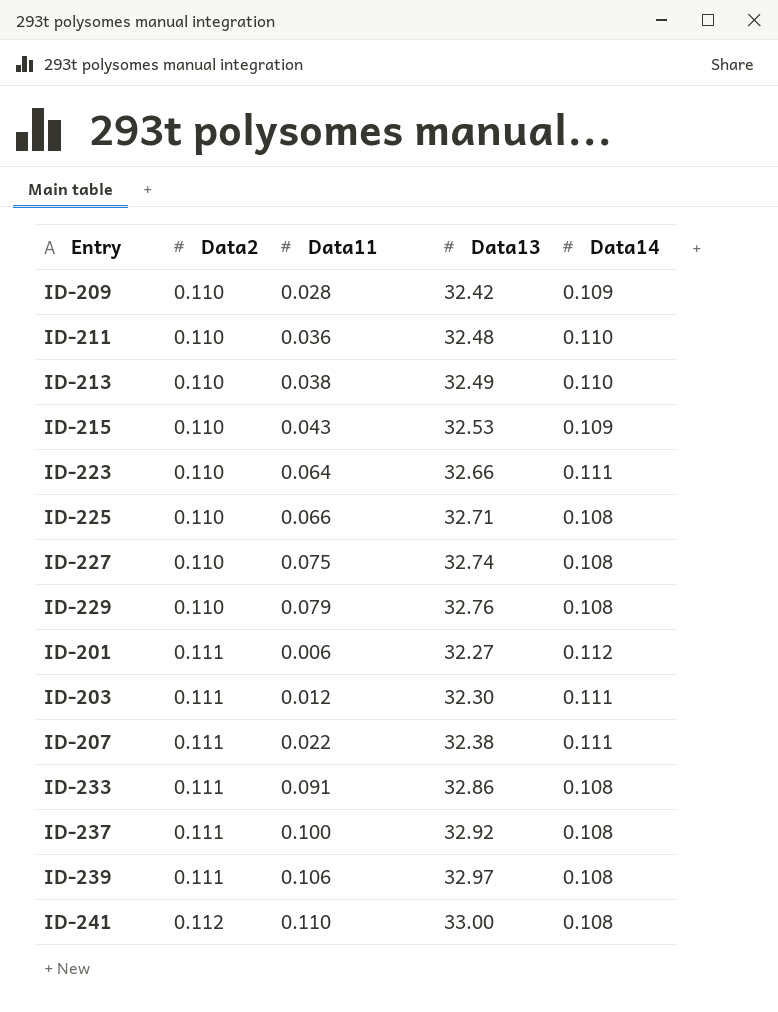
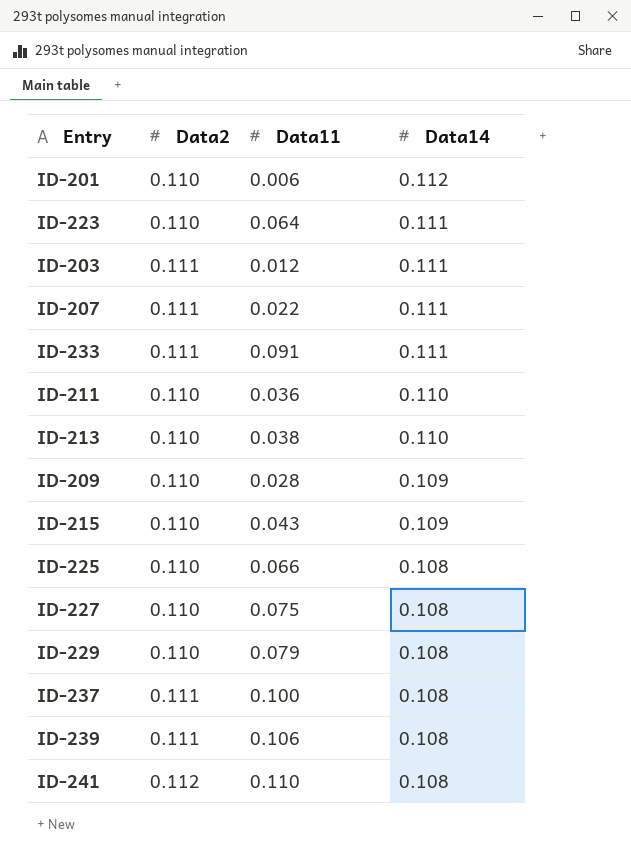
row order: Data2 ascending -> Data14 descending
column Data13 | position: 4 -> none
ID-201 | Data2: 0.111 -> 0.110
ID-233 | Data14: 0.108 -> 0.111

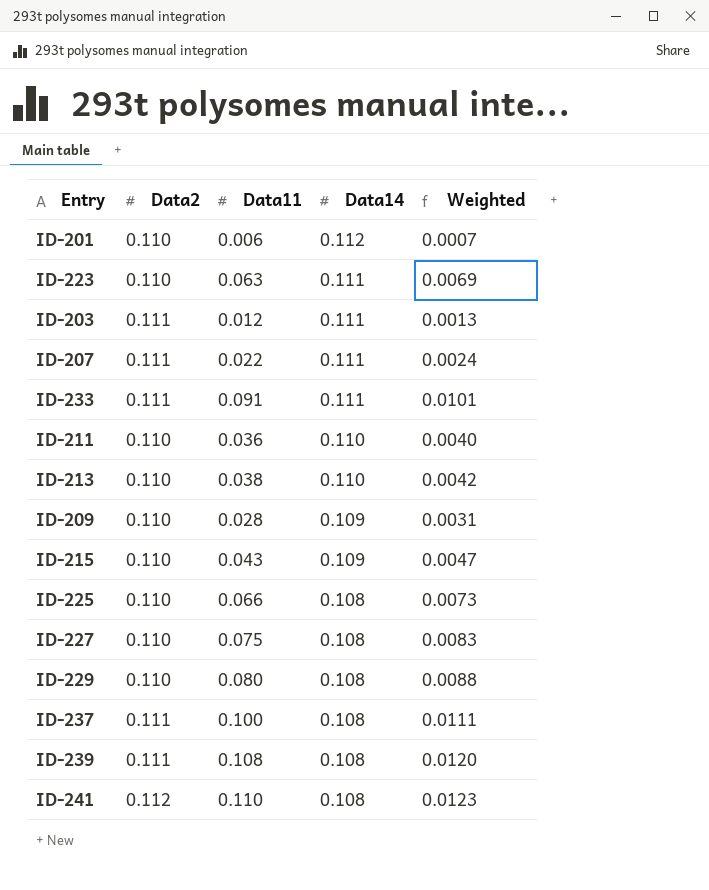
column Weighted | formula: none -> [Data2] * [Data11]
ID-223 | Data11: 0.064 -> 0.063
ID-229 | Data11: 0.079 -> 0.080
ID-239 | Data11: 0.106 -> 0.108

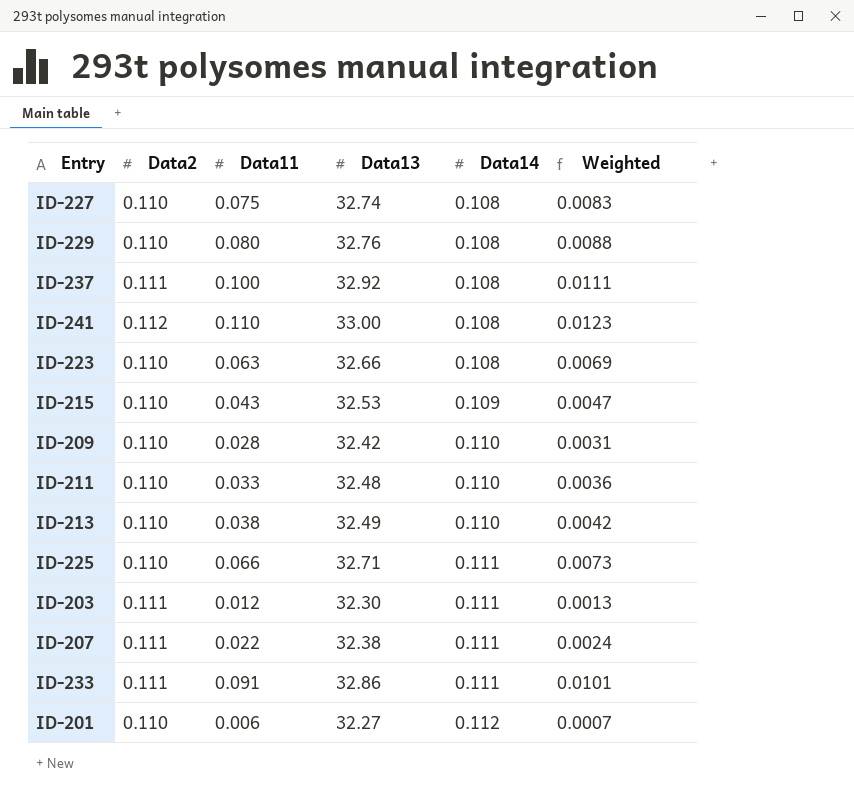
row order: Data14 descending -> Data14 ascending
column Data13 | position: none -> 4
row ID-239: 0.111 | 0.108 | 0.108 | 0.0120 -> none
ID-223 | Data14: 0.111 -> 0.108
ID-209 | Data14: 0.109 -> 0.110
ID-211 | Data11: 0.036 -> 0.033
ID-211 | Weighted: 0.0040 -> 0.0036
ID-225 | Data14: 0.108 -> 0.111

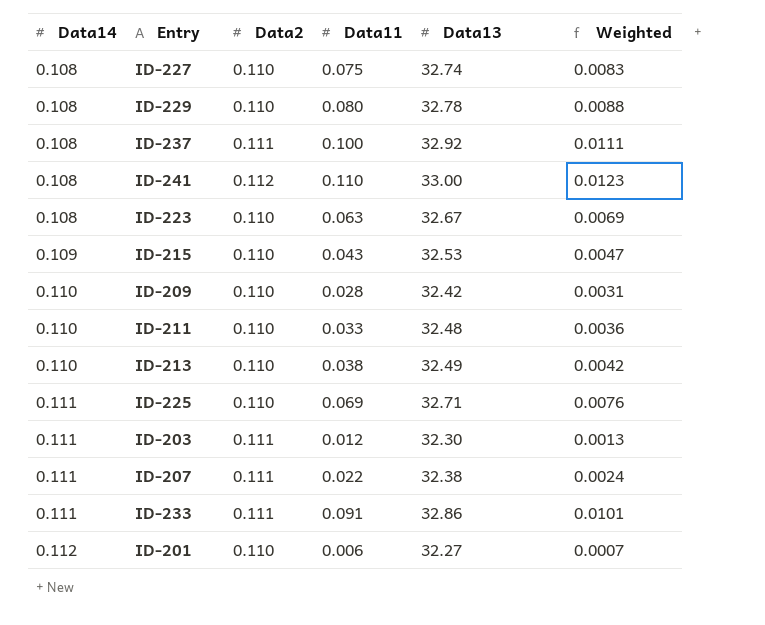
column Data14 | position: 5 -> 1
ID-229 | Data13: 32.76 -> 32.78
ID-223 | Data13: 32.66 -> 32.67
ID-225 | Data11: 0.066 -> 0.069
ID-225 | Weighted: 0.0073 -> 0.0076

